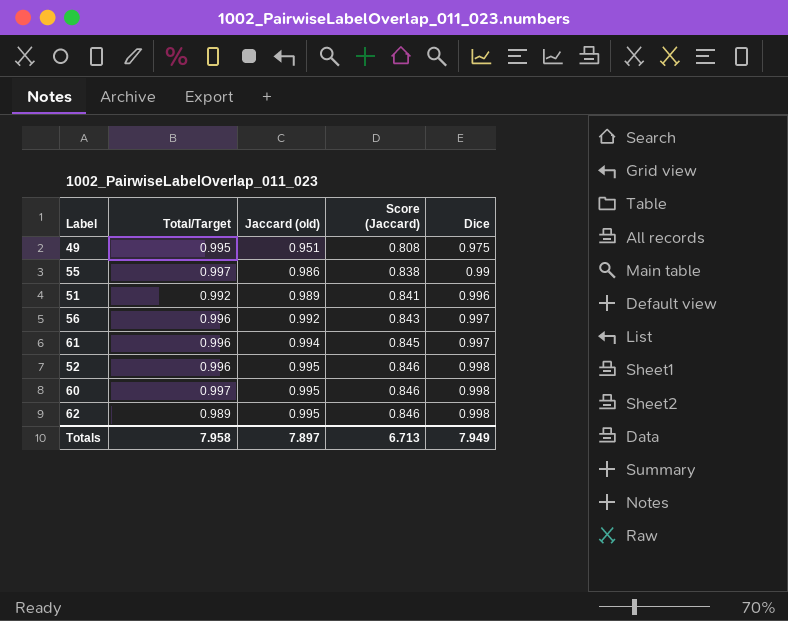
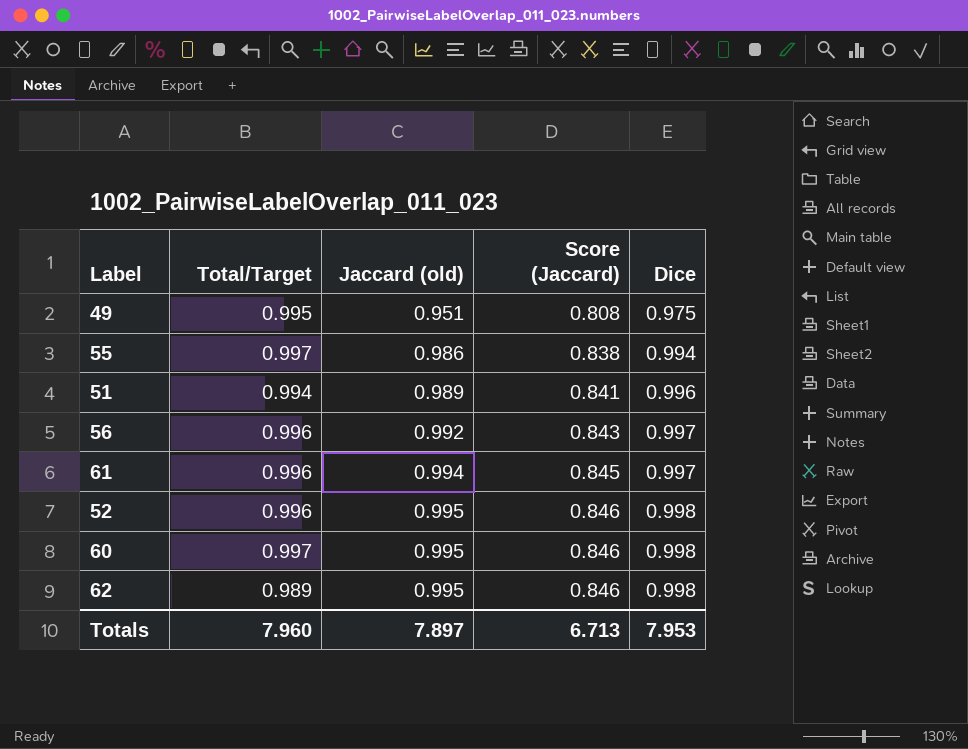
55 | Dice: 0.99 -> 0.994
51 | Total/Target: 0.992 -> 0.994
Totals | Total/Target: 7.958 -> 7.960
Totals | Dice: 7.949 -> 7.953

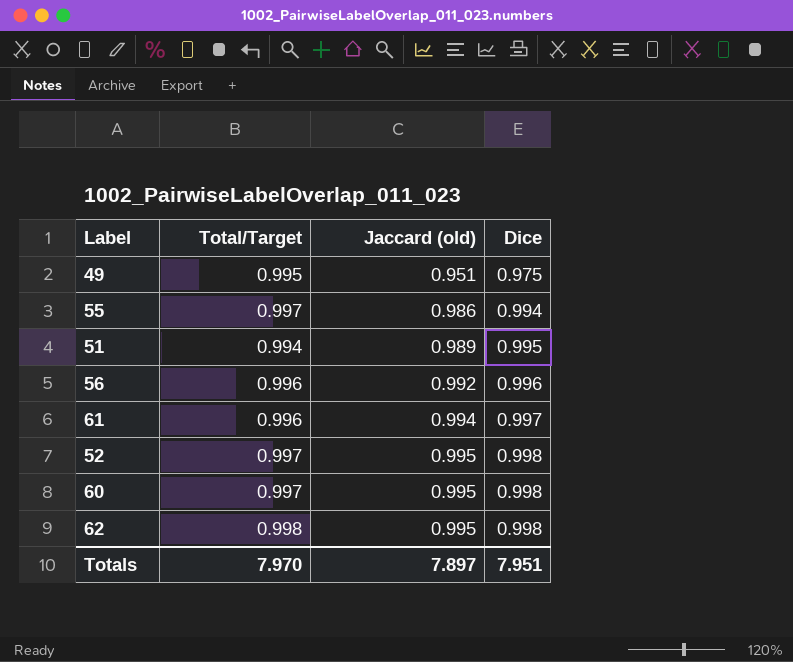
column Score (Jaccard) | formula: [Jaccard (old)] * 0.85 -> none
51 | Dice: 0.996 -> 0.995
56 | Dice: 0.997 -> 0.996
52 | Total/Target: 0.996 -> 0.997
62 | Total/Target: 0.989 -> 0.998
Totals | Total/Target: 7.960 -> 7.970
Totals | Dice: 7.953 -> 7.951

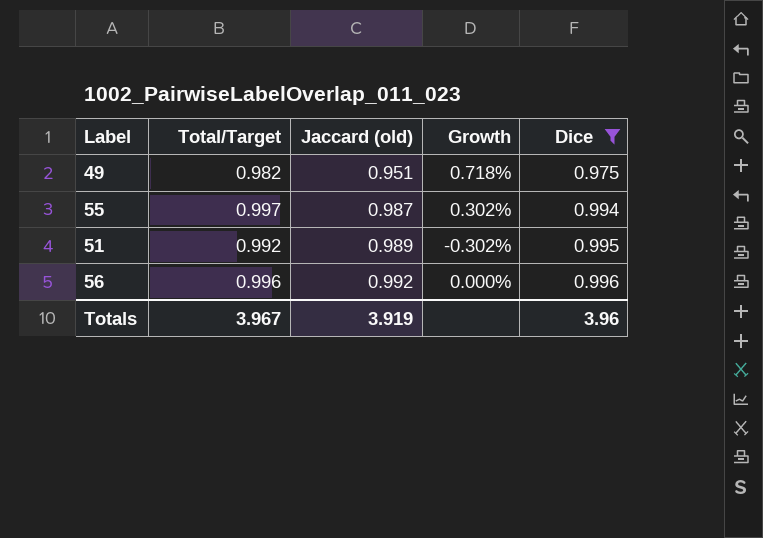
filter: none -> Dice <= 0.996
column Growth | formula: none -> ([Total/Target] - [Dice]) / [Dice]
49 | Total/Target: 0.995 -> 0.982
55 | Jaccard (old): 0.986 -> 0.987
51 | Total/Target: 0.994 -> 0.992
Totals | Total/Target: 7.970 -> 3.967
Totals | Jaccard (old): 7.897 -> 3.919
Totals | Dice: 7.951 -> 3.96

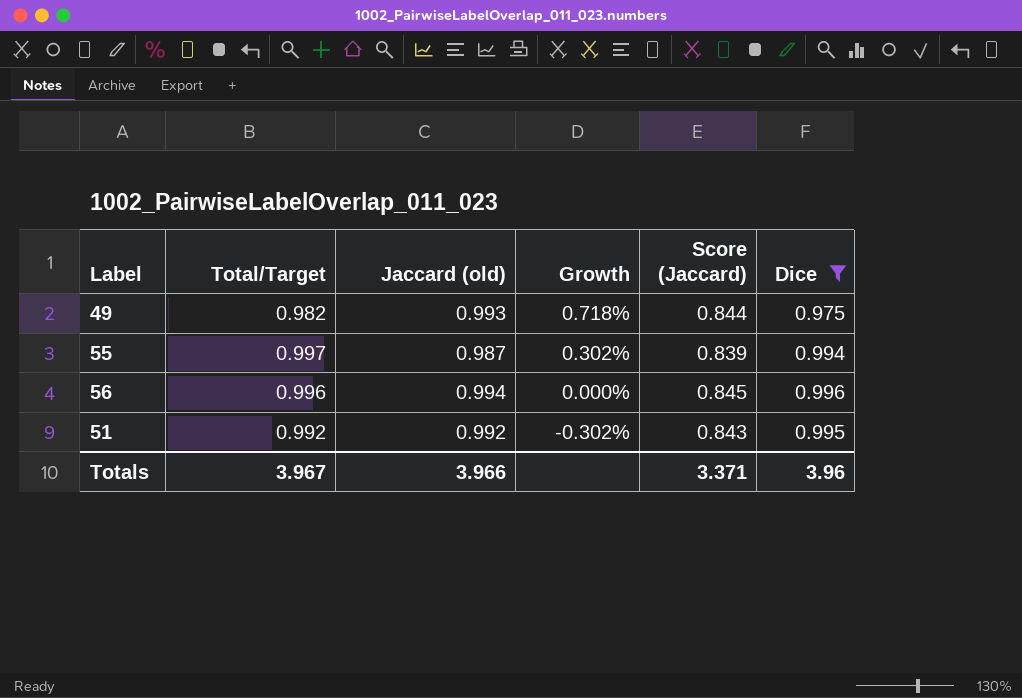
row order: Jaccard (old) ascending -> Growth descending
column Score (Jaccard) | formula: none -> [Jaccard (old)] * 0.85
49 | Jaccard (old): 0.951 -> 0.993
56 | Jaccard (old): 0.992 -> 0.994
51 | Jaccard (old): 0.989 -> 0.992
Totals | Jaccard (old): 3.919 -> 3.966

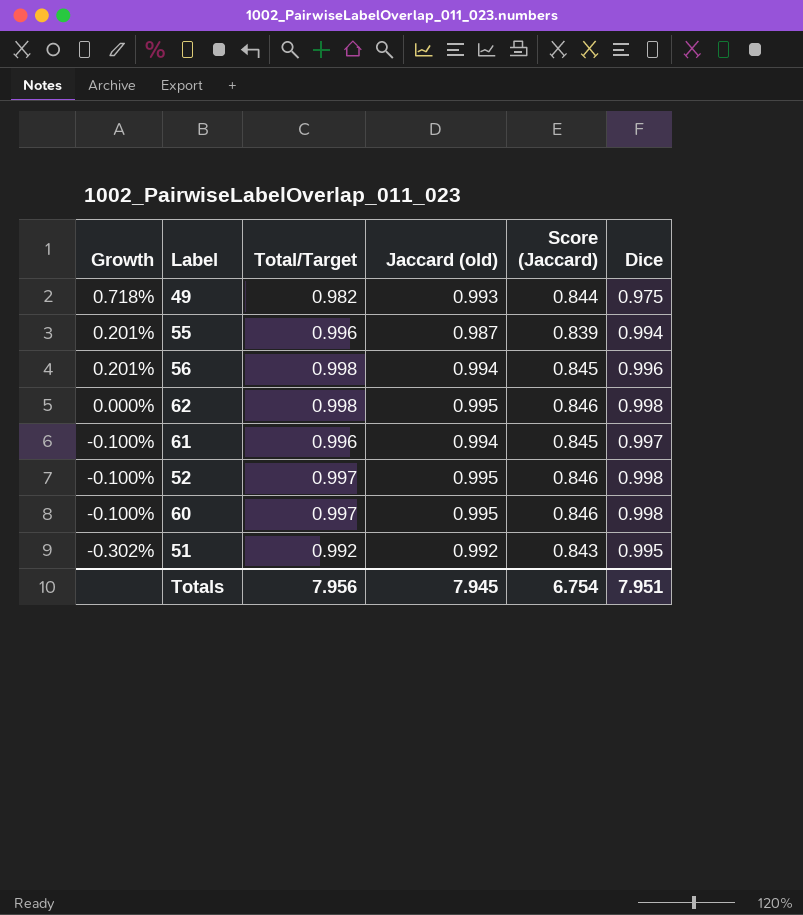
filter: Dice <= 0.996 -> none
column Growth | position: 4 -> 1
55 | Growth: 0.302% -> 0.201%
55 | Total/Target: 0.997 -> 0.996
56 | Growth: 0.000% -> 0.201%
56 | Total/Target: 0.996 -> 0.998
Totals | Total/Target: 3.967 -> 7.956
Totals | Jaccard (old): 3.966 -> 7.945
Totals | Score (Jaccard): 3.371 -> 6.754
Totals | Dice: 3.96 -> 7.951

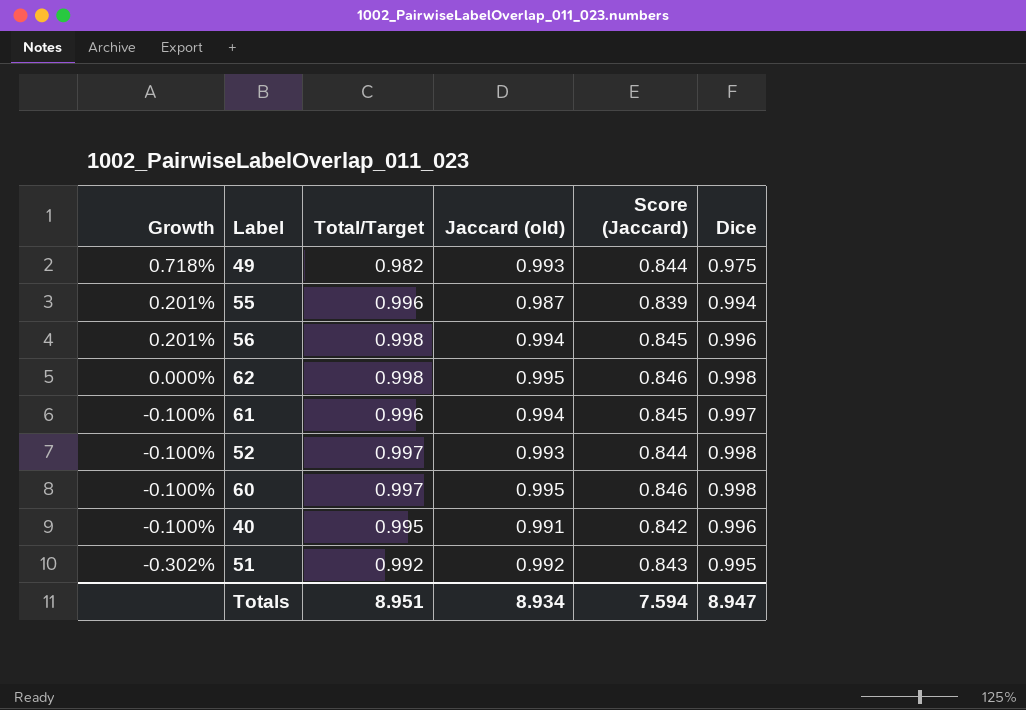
52 | Jaccard (old): 0.995 -> 0.993
52 | Score (Jaccard): 0.846 -> 0.844
row 40: none -> -0.100% | 0.995 | 0.991 | 0.842 | 0.996
Totals | Total/Target: 7.956 -> 8.951
Totals | Jaccard (old): 7.945 -> 8.934
Totals | Score (Jaccard): 6.754 -> 7.594
Totals | Dice: 7.951 -> 8.947

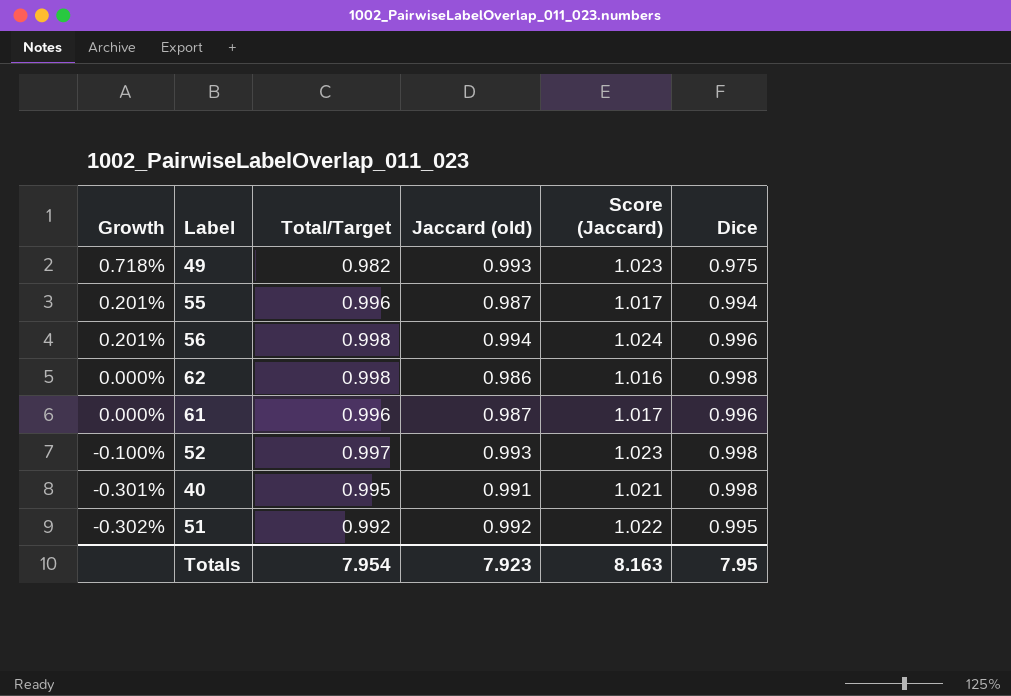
column Score (Jaccard) | formula: [Jaccard (old)] * 0.85 -> [Jaccard (old)] * 1.03
row 60: -0.100% | 0.997 | 0.995 | 0.846 | 0.998 -> none
62 | Jaccard (old): 0.995 -> 0.986
61 | Growth: -0.100% -> 0.000%
61 | Jaccard (old): 0.994 -> 0.987
61 | Dice: 0.997 -> 0.996
40 | Growth: -0.100% -> -0.301%
40 | Dice: 0.996 -> 0.998
Totals | Total/Target: 8.951 -> 7.954
Totals | Jaccard (old): 8.934 -> 7.923
Totals | Score (Jaccard): 7.594 -> 8.163
Totals | Dice: 8.947 -> 7.95

